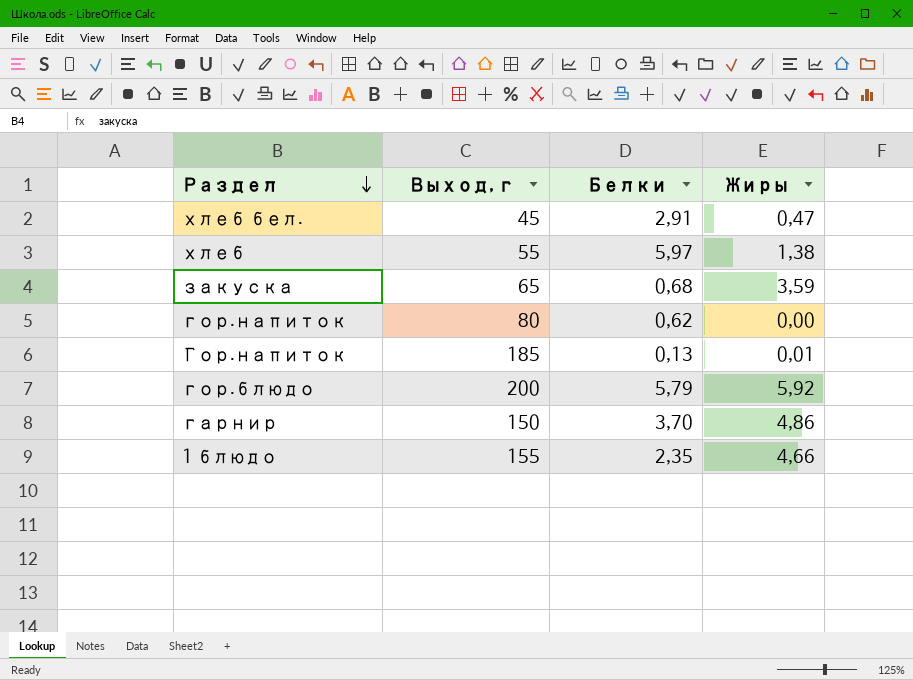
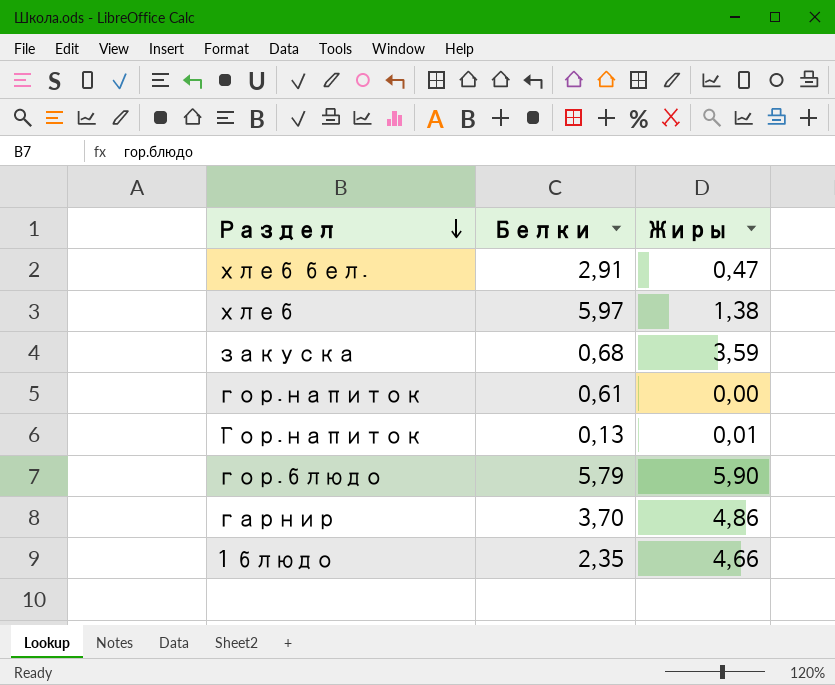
column Выход, г | position: 2 -> none
гор.напиток | Белки: 0,62 -> 0,61
гор.блюдо | Жиры: 5,92 -> 5,90

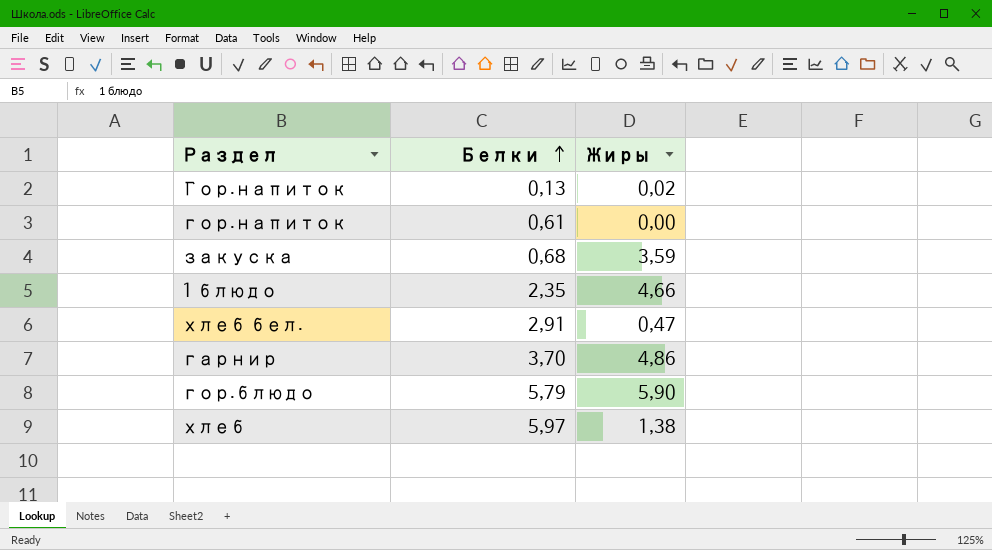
row order: Раздел descending -> Белки ascending
Гор.напиток | Жиры: 0,01 -> 0,02

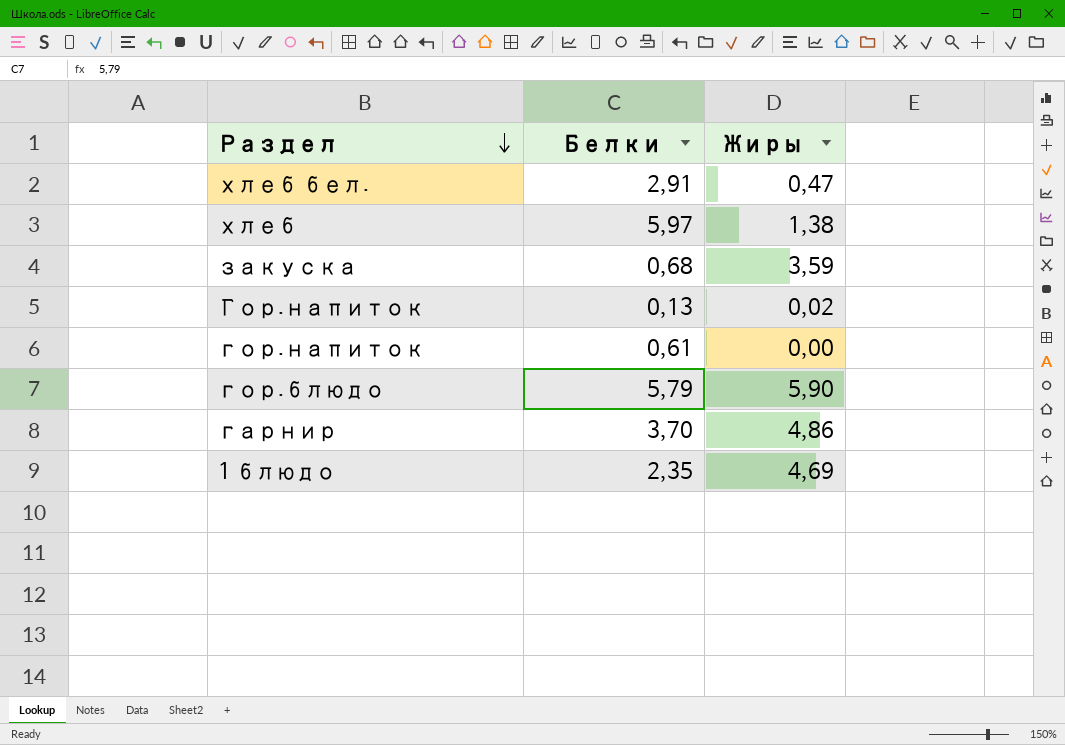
row order: Белки ascending -> Раздел descending
1 блюдо | Жиры: 4,66 -> 4,69

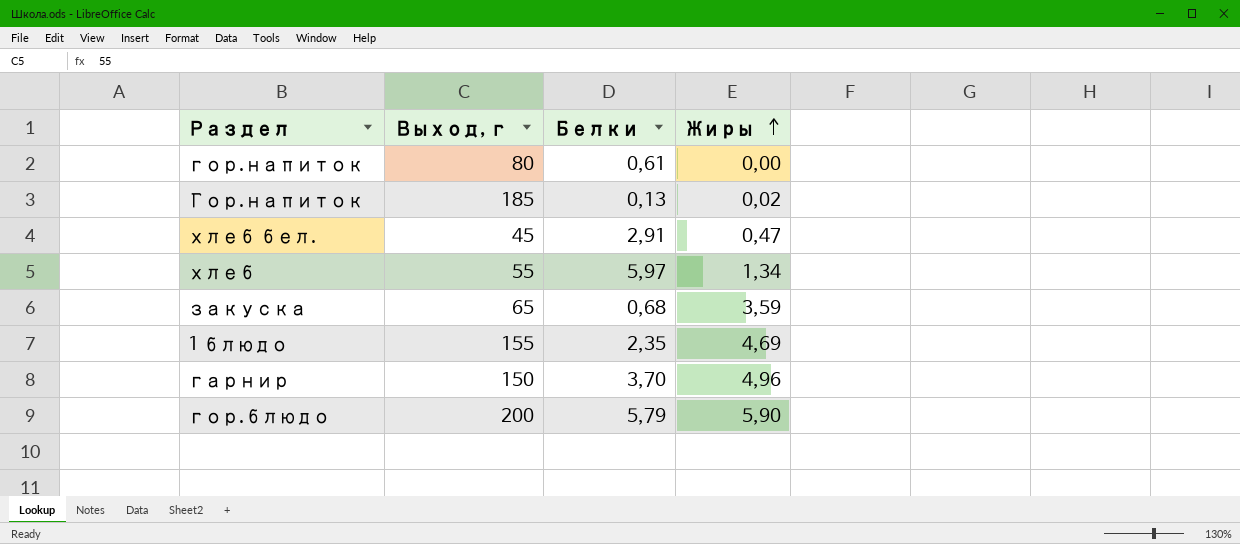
row order: Раздел descending -> Жиры ascending
column Выход, г | position: none -> 2
хлеб | Жиры: 1,38 -> 1,34
гарнир | Жиры: 4,86 -> 4,96

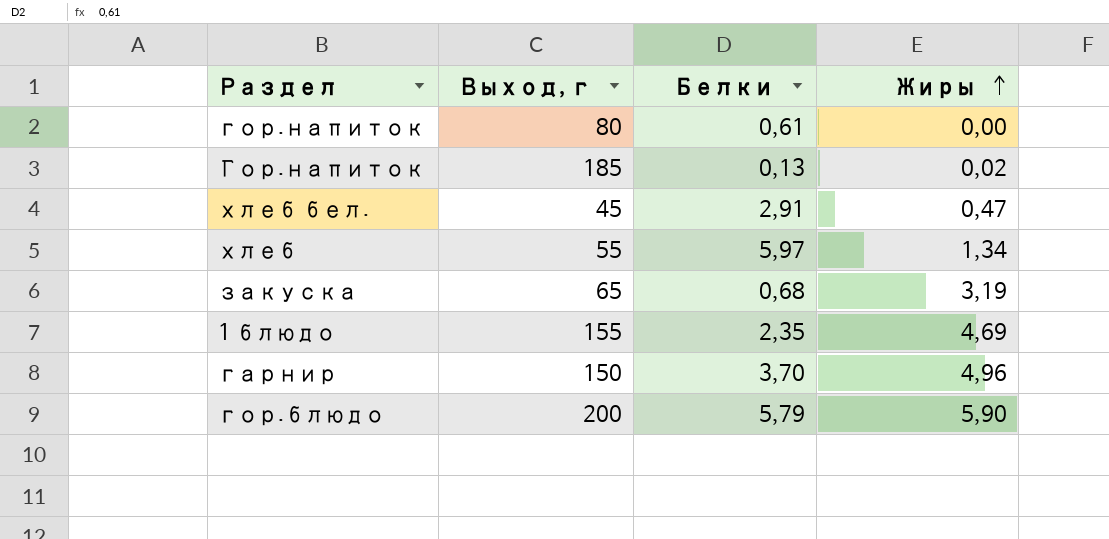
закуска | Жиры: 3,59 -> 3,19

